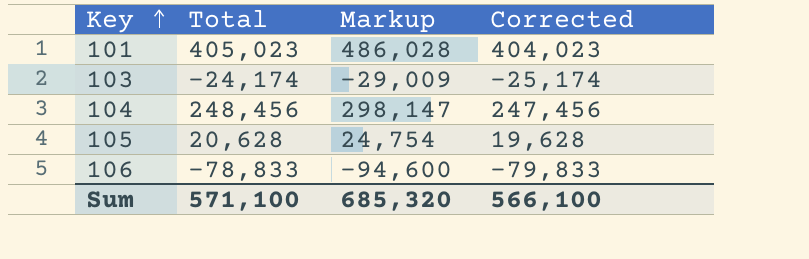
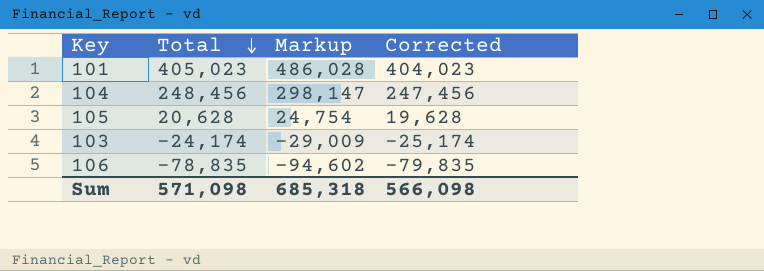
row order: Key ascending -> Total descending
106 | Total: -78,833 -> -78,835
106 | Markup: -94,600 -> -94,602
106 | Corrected: -79,833 -> -79,835
Sum | Total: 571,100 -> 571,098
Sum | Markup: 685,320 -> 685,318
Sum | Corrected: 566,100 -> 566,098

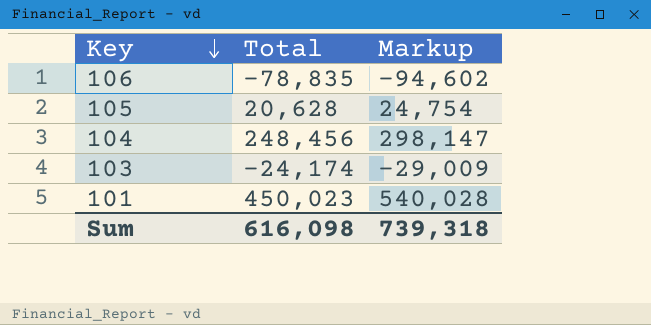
row order: Total descending -> Key descending
column Corrected | formula: [Total] - 1000 -> none
101 | Total: 405,023 -> 450,023
101 | Markup: 486,028 -> 540,028
Sum | Total: 571,098 -> 616,098
Sum | Markup: 685,318 -> 739,318

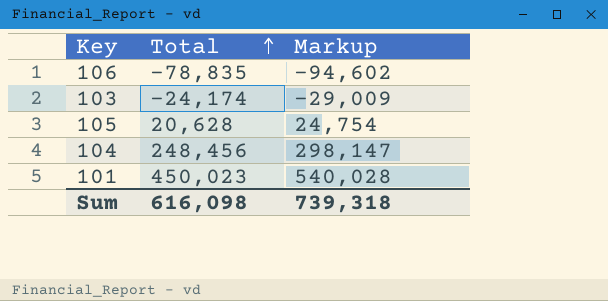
row order: Key descending -> Total ascending

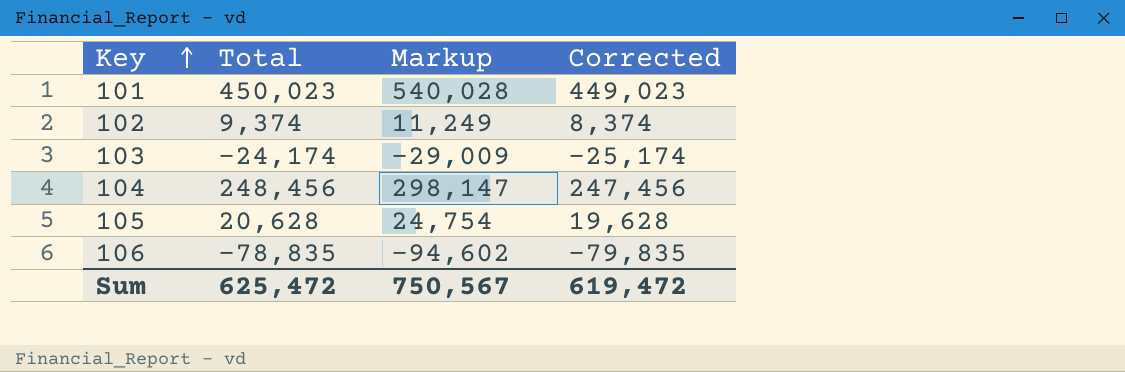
row order: Total ascending -> Key ascending
column Corrected | formula: none -> [Total] - 1000
row 102: none -> 9,374 | 11,249 | 8,374
Sum | Total: 616,098 -> 625,472
Sum | Markup: 739,318 -> 750,567

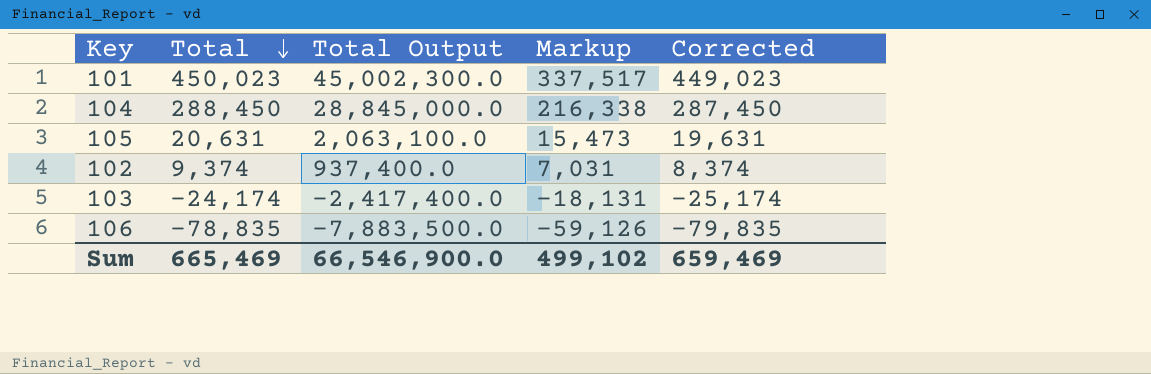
row order: Key ascending -> Total descending
column Total Output | formula: none -> [Total] * 100
column Markup | formula: [Total] * 1.2 -> [Total] * 0.75
104 | Total: 248,456 -> 288,450
104 | Corrected: 247,456 -> 287,450
105 | Total: 20,628 -> 20,631
105 | Corrected: 19,628 -> 19,631
Sum | Total: 625,472 -> 665,469
Sum | Markup: 750,567 -> 499,102
Sum | Corrected: 619,472 -> 659,469

